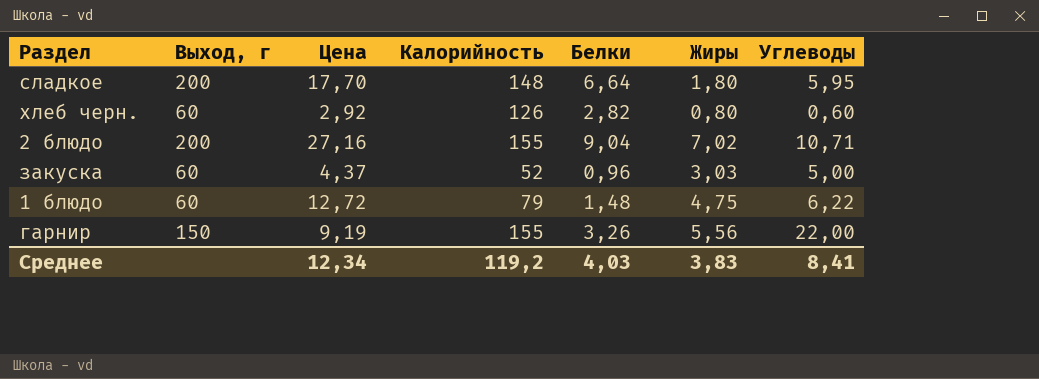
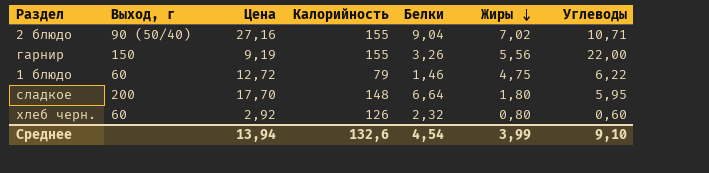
row order: none -> Жиры descending
row закуска: 60 | 4,37 | 52 | 0,96 | 3,03 | 5,00 -> none
2 блюдо | Выход, г: 200 -> 90 (50/40)
1 блюдо | Белки: 1,48 -> 1,46
хлеб черн. | Белки: 2,82 -> 2,32
Среднее | Цена: 12,34 -> 13,94
Среднее | Калорийность: 119,2 -> 132,6
Среднее | Белки: 4,03 -> 4,54
Среднее | Жиры: 3,83 -> 3,99
Среднее | Углеводы: 8,41 -> 9,10

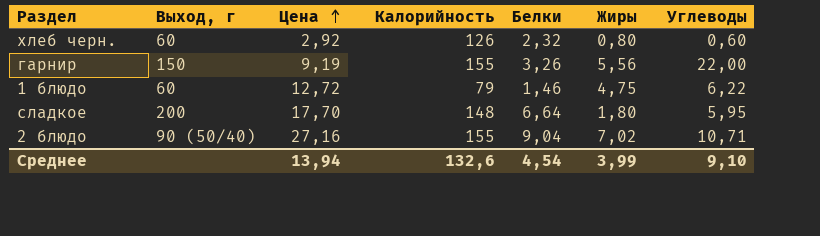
row order: Жиры descending -> Цена ascending

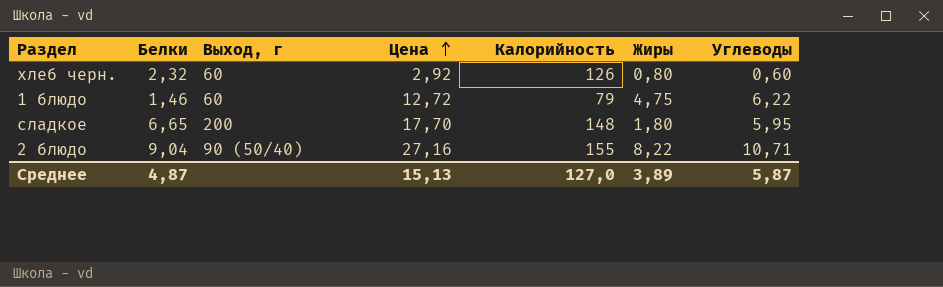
column Белки | position: 5 -> 2
row гарнир: 150 | 9,19 | 155 | 3,26 | 5,56 | 22,00 -> none
сладкое | Белки: 6,64 -> 6,65
2 блюдо | Жиры: 7,02 -> 8,22
Среднее | Белки: 4,54 -> 4,87
Среднее | Цена: 13,94 -> 15,13
Среднее | Калорийность: 132,6 -> 127,0
Среднее | Жиры: 3,99 -> 3,89
Среднее | Углеводы: 9,10 -> 5,87

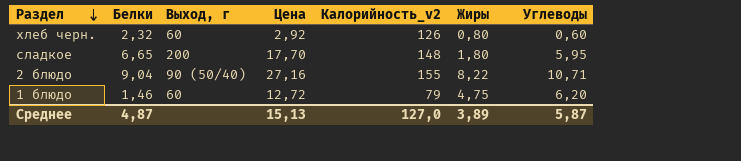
row order: Цена ascending -> Раздел descending
column name: Калорийность -> Калорийность_v2
1 блюдо | Углеводы: 6,22 -> 6,20

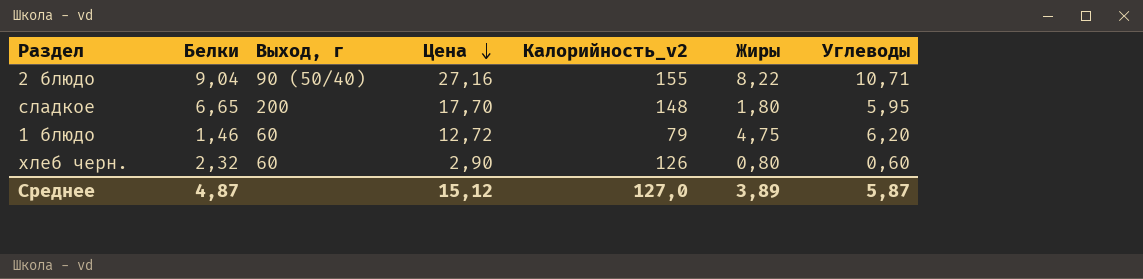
row order: Раздел descending -> Цена descending
хлеб черн. | Цена: 2,92 -> 2,90
Среднее | Цена: 15,13 -> 15,12

